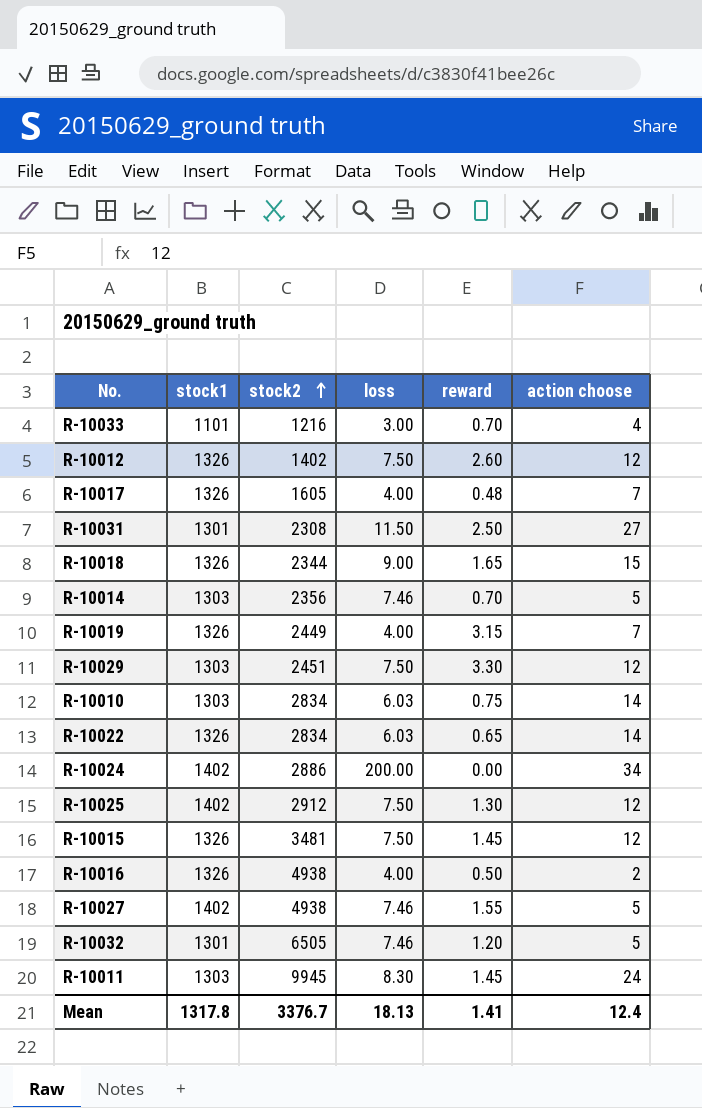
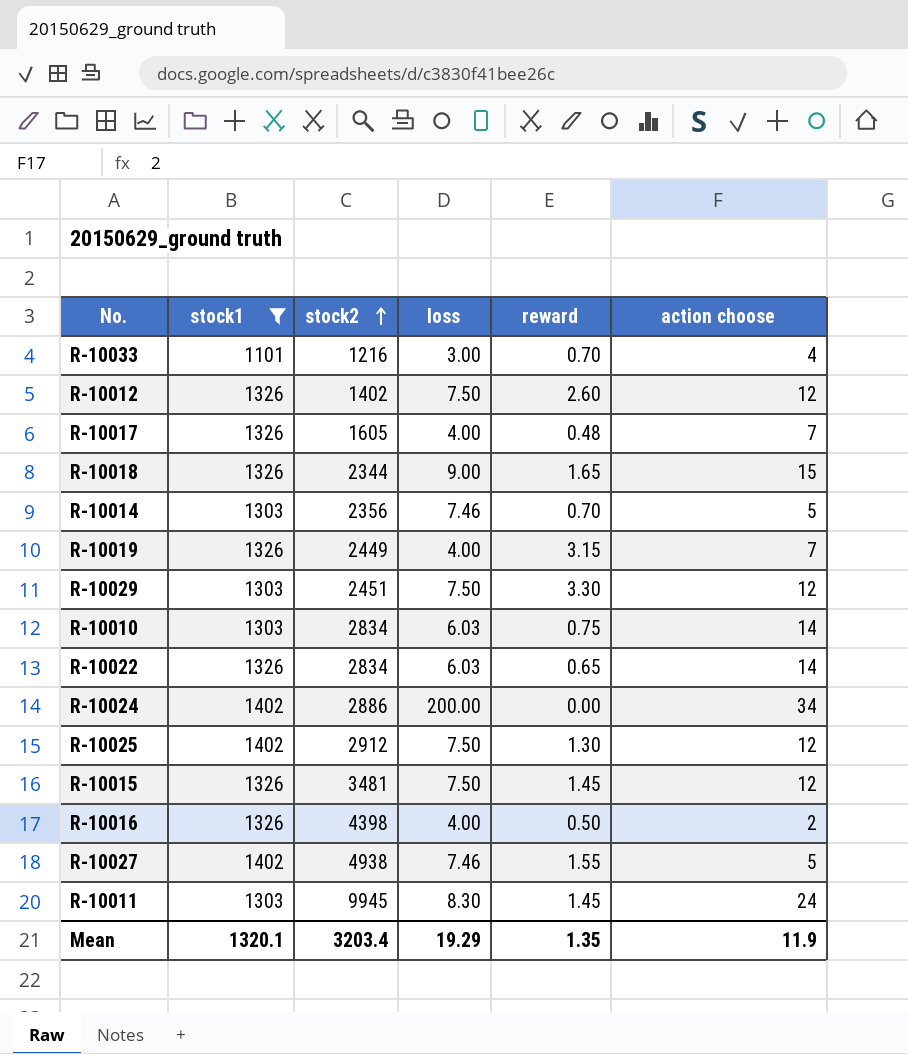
filter: none -> stock1 != 1301
R-10016 | stock2: 4938 -> 4398
Mean | stock1: 1317.8 -> 1320.1
Mean | stock2: 3376.7 -> 3203.4
Mean | loss: 18.13 -> 19.29
Mean | reward: 1.41 -> 1.35
Mean | action choose: 12.4 -> 11.9

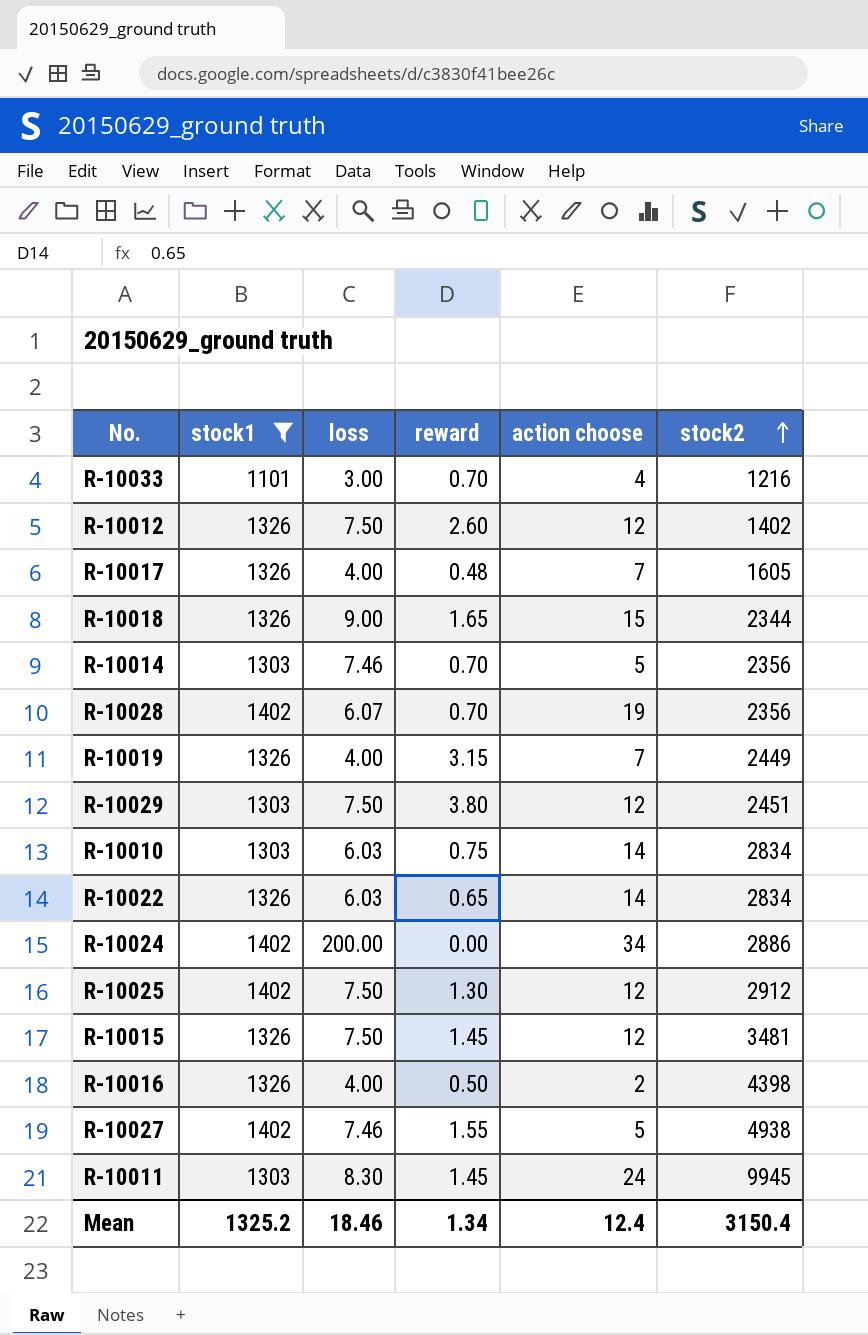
column stock2 | position: 3 -> 6
row R-10028: none -> 1402 | 6.07 | 0.70 | 19 | 2356
R-10029 | reward: 3.30 -> 3.80
Mean | stock1: 1320.1 -> 1325.2
Mean | loss: 19.29 -> 18.46
Mean | reward: 1.35 -> 1.34
Mean | action choose: 11.9 -> 12.4
Mean | stock2: 3203.4 -> 3150.4

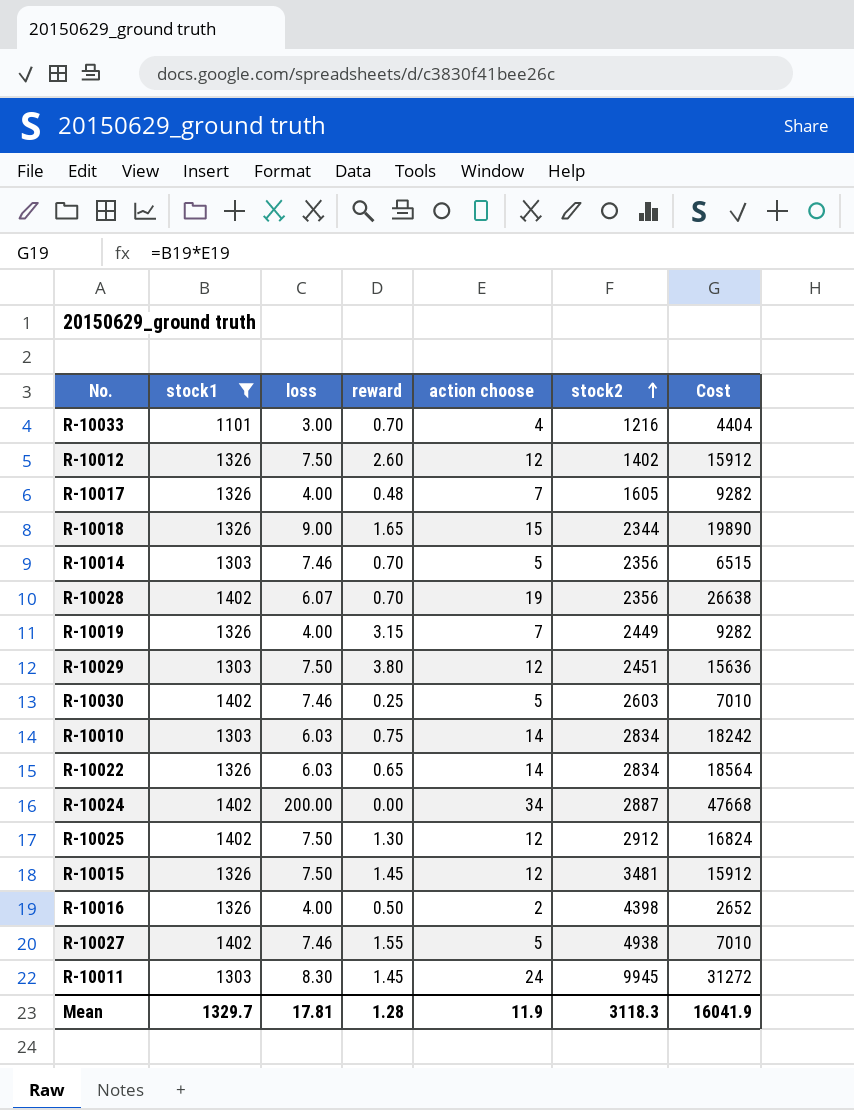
column Cost | formula: none -> [stock1] * [action choose]
row R-10030: none -> 1402 | 7.46 | 0.25 | 5 | 2603 | 7010
R-10024 | stock2: 2886 -> 2887
Mean | stock1: 1325.2 -> 1329.7
Mean | loss: 18.46 -> 17.81
Mean | reward: 1.34 -> 1.28
Mean | action choose: 12.4 -> 11.9
Mean | stock2: 3150.4 -> 3118.3

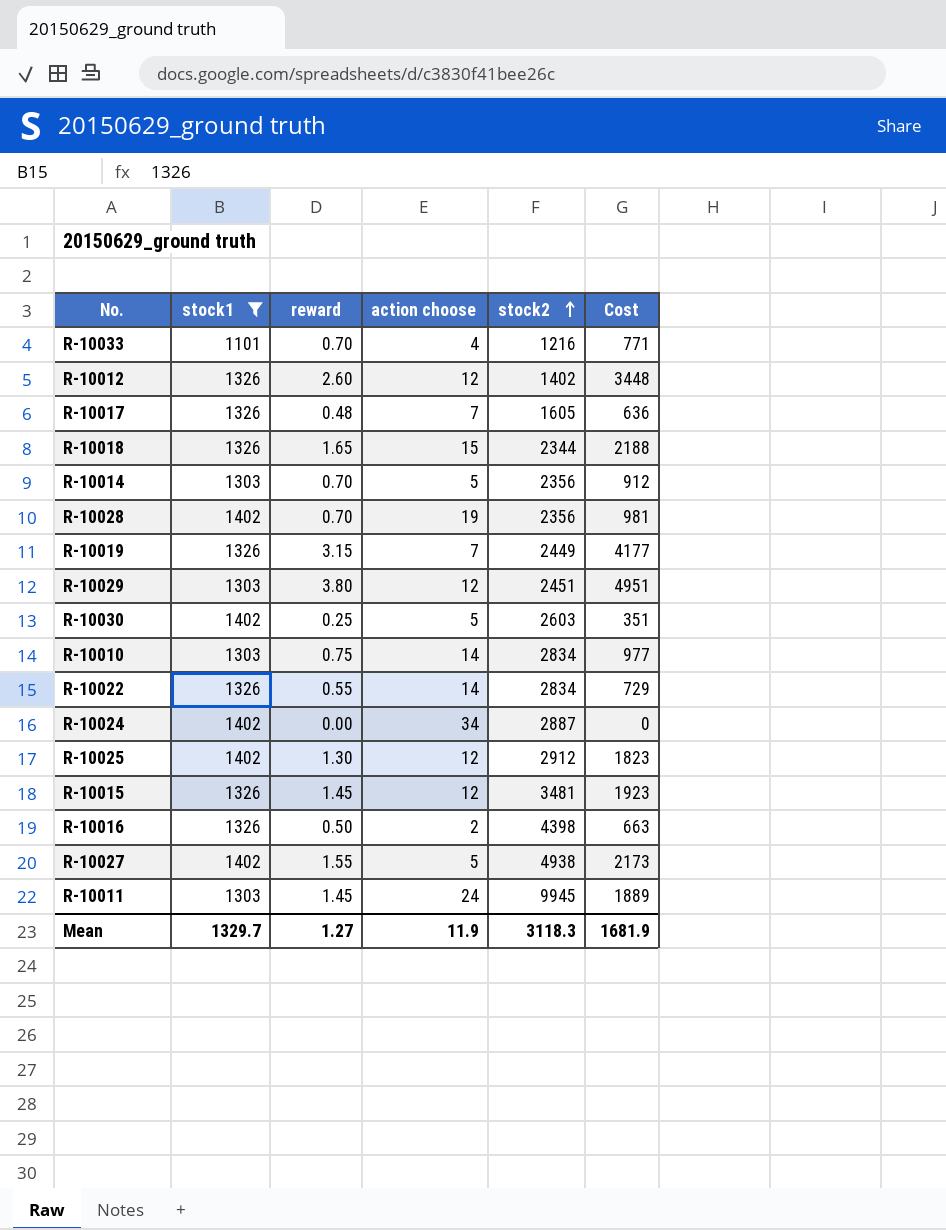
column loss | position: 3 -> none
column Cost | formula: [stock1] * [action choose] -> [stock1] * [reward]
R-10022 | reward: 0.65 -> 0.55
Mean | reward: 1.28 -> 1.27
Mean | Cost: 16041.9 -> 1681.9

